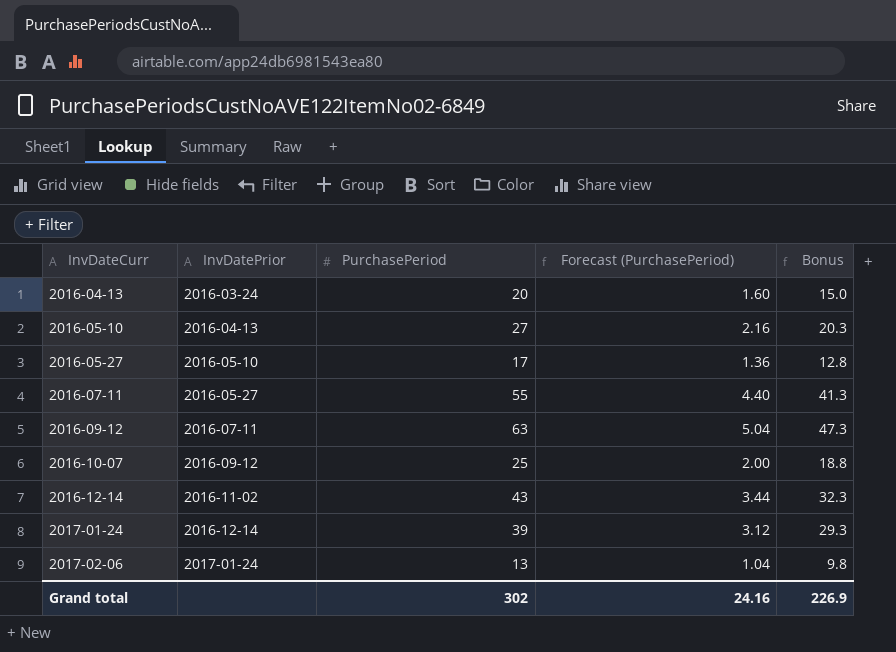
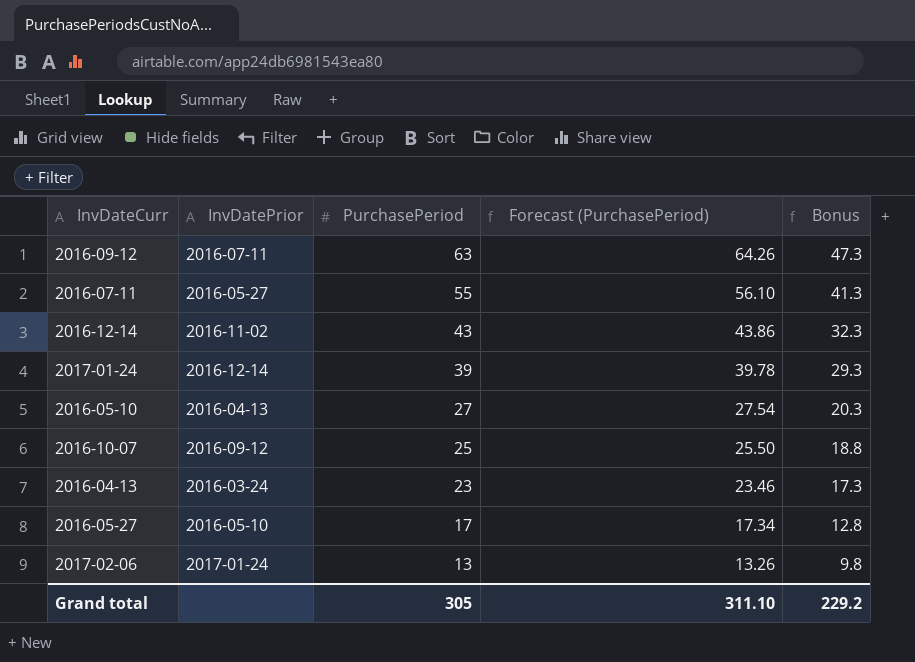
row order: InvDateCurr ascending -> PurchasePeriod descending
column Forecast (PurchasePeriod) | formula: [PurchasePeriod] * 0.08 -> [PurchasePeriod] * 1.02
2016-04-13 | PurchasePeriod: 20 -> 23
2016-04-13 | Bonus: 15.0 -> 17.3
Grand total | PurchasePeriod: 302 -> 305
Grand total | Forecast (PurchasePeriod): 24.16 -> 311.10
Grand total | Bonus: 226.9 -> 229.2

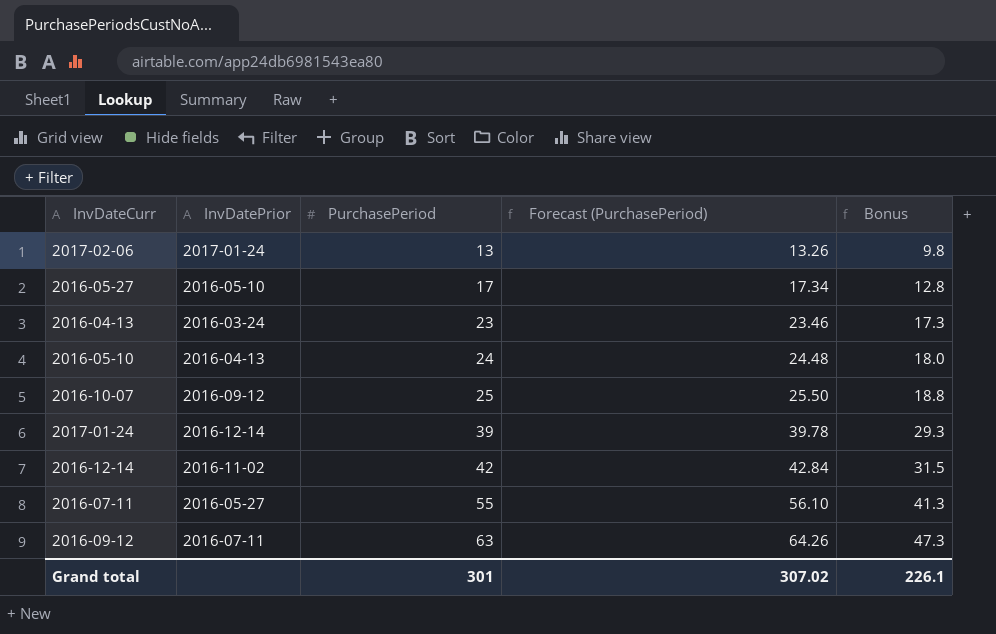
row order: PurchasePeriod descending -> PurchasePeriod ascending
2016-05-10 | PurchasePeriod: 27 -> 24
2016-05-10 | Forecast (PurchasePeriod): 27.54 -> 24.48
2016-05-10 | Bonus: 20.3 -> 18.0
2016-12-14 | PurchasePeriod: 43 -> 42
2016-12-14 | Forecast (PurchasePeriod): 43.86 -> 42.84
2016-12-14 | Bonus: 32.3 -> 31.5
Grand total | PurchasePeriod: 305 -> 301
Grand total | Forecast (PurchasePeriod): 311.10 -> 307.02
Grand total | Bonus: 229.2 -> 226.1

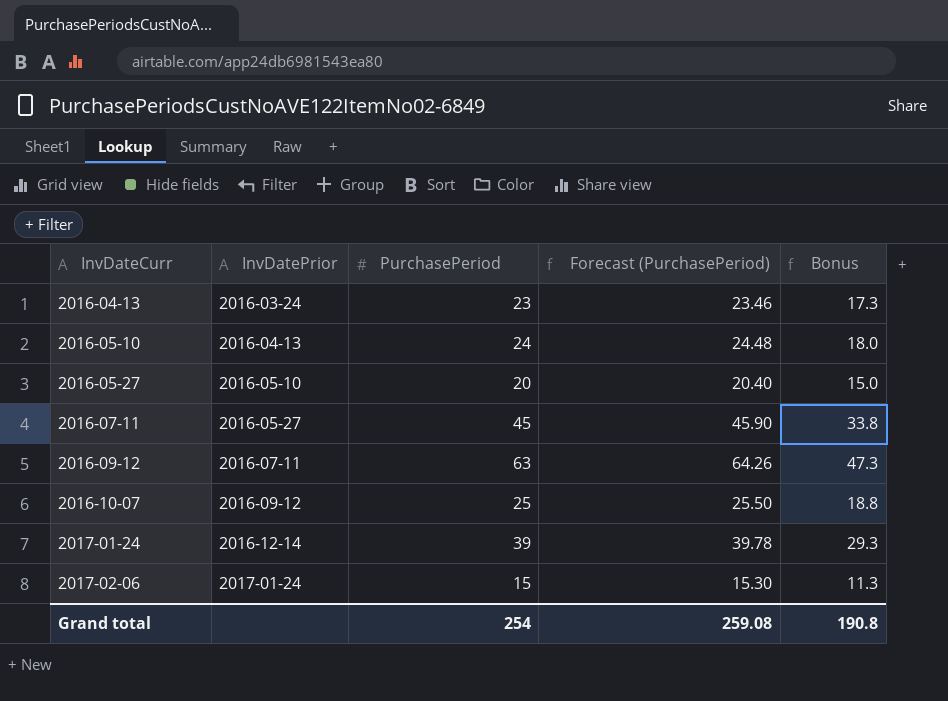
row order: PurchasePeriod ascending -> InvDateCurr ascending
row 2016-12-14: 2016-11-02 | 42 | 42.84 | 31.5 -> none
2016-05-27 | PurchasePeriod: 17 -> 20
2016-05-27 | Forecast (PurchasePeriod): 17.34 -> 20.40
2016-05-27 | Bonus: 12.8 -> 15.0
2016-07-11 | PurchasePeriod: 55 -> 45
2016-07-11 | Forecast (PurchasePeriod): 56.10 -> 45.90
2016-07-11 | Bonus: 41.3 -> 33.8
2017-02-06 | PurchasePeriod: 13 -> 15
2017-02-06 | Forecast (PurchasePeriod): 13.26 -> 15.30
2017-02-06 | Bonus: 9.8 -> 11.3
Grand total | PurchasePeriod: 301 -> 254
Grand total | Forecast (PurchasePeriod): 307.02 -> 259.08
Grand total | Bonus: 226.1 -> 190.8

